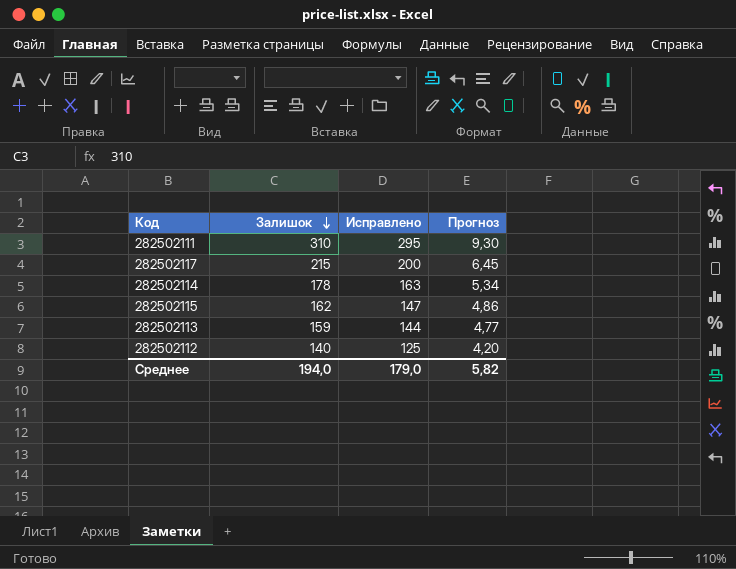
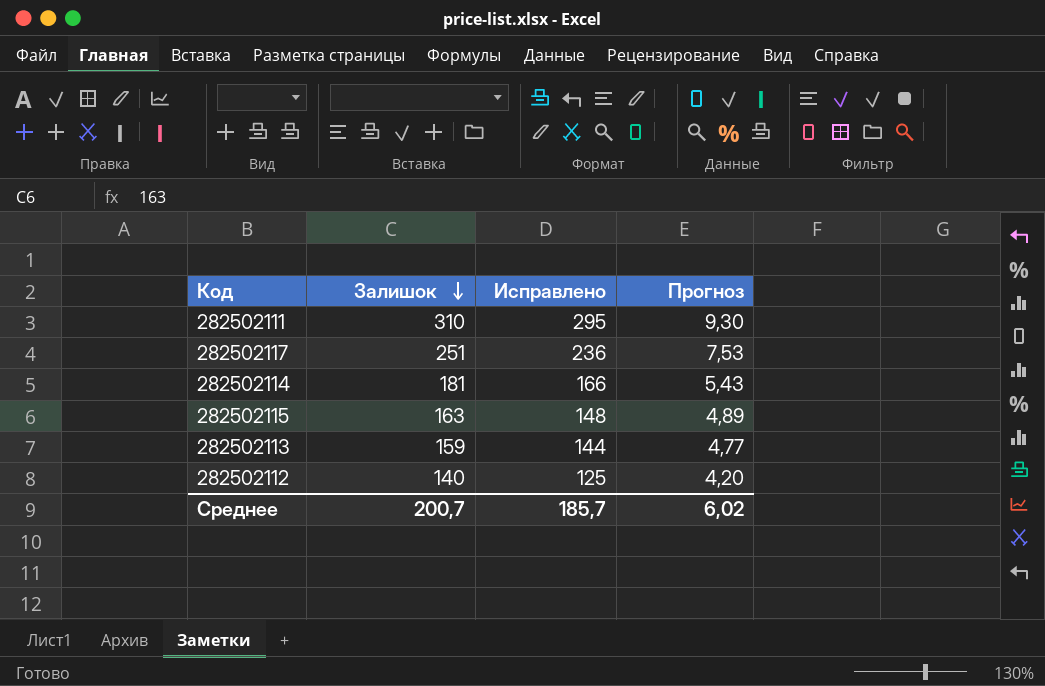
282502117 | Залишок: 215 -> 251
282502117 | Исправлено: 200 -> 236
282502117 | Прогноз: 6,45 -> 7,53
282502114 | Залишок: 178 -> 181
282502114 | Исправлено: 163 -> 166
282502114 | Прогноз: 5,34 -> 5,43
282502115 | Залишок: 162 -> 163
282502115 | Исправлено: 147 -> 148
282502115 | Прогноз: 4,86 -> 4,89
Среднее | Залишок: 194,0 -> 200,7
Среднее | Исправлено: 179,0 -> 185,7
Среднее | Прогноз: 5,82 -> 6,02

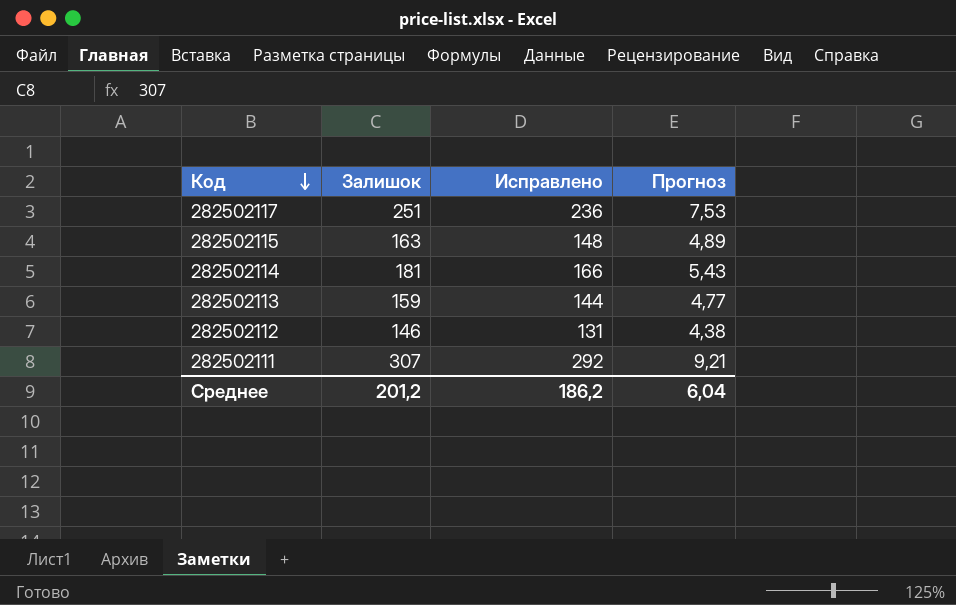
row order: Залишок descending -> Код descending
282502112 | Залишок: 140 -> 146
282502112 | Исправлено: 125 -> 131
282502112 | Прогноз: 4,20 -> 4,38
282502111 | Залишок: 310 -> 307
282502111 | Исправлено: 295 -> 292
282502111 | Прогноз: 9,30 -> 9,21
Среднее | Залишок: 200,7 -> 201,2
Среднее | Исправлено: 185,7 -> 186,2
Среднее | Прогноз: 6,02 -> 6,04

